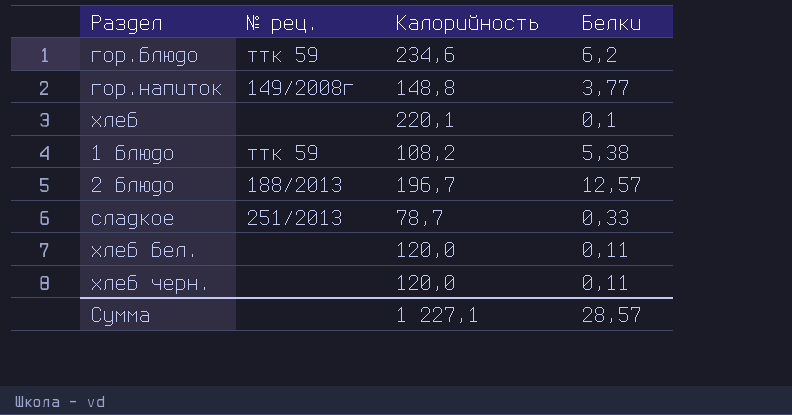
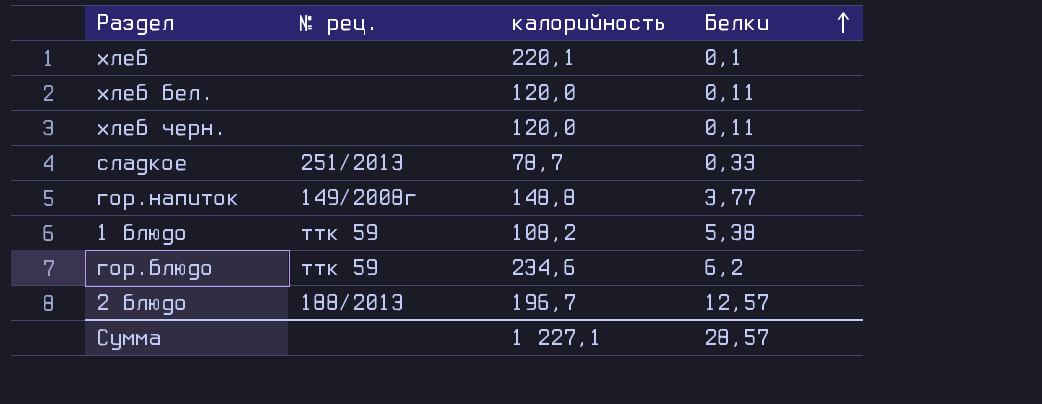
row order: none -> Белки ascending
column name: Калорийность -> калорийность

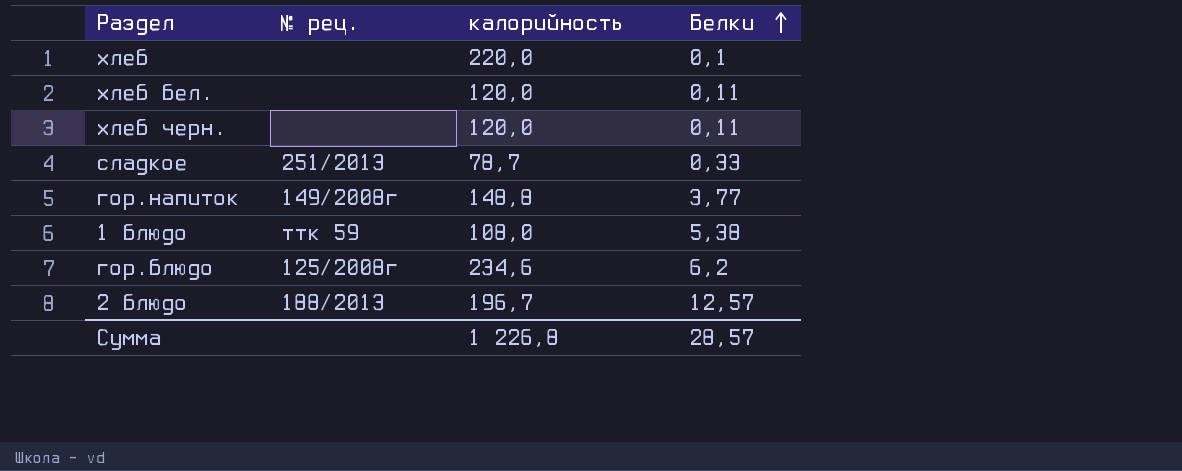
хлеб | калорийность: 220,1 -> 220,0
1 блюдо | калорийность: 108,2 -> 108,0
гор.блюдо | № рец.: ттк 59 -> 125/2008г
Сумма | калорийность: 1 227,1 -> 1 226,8

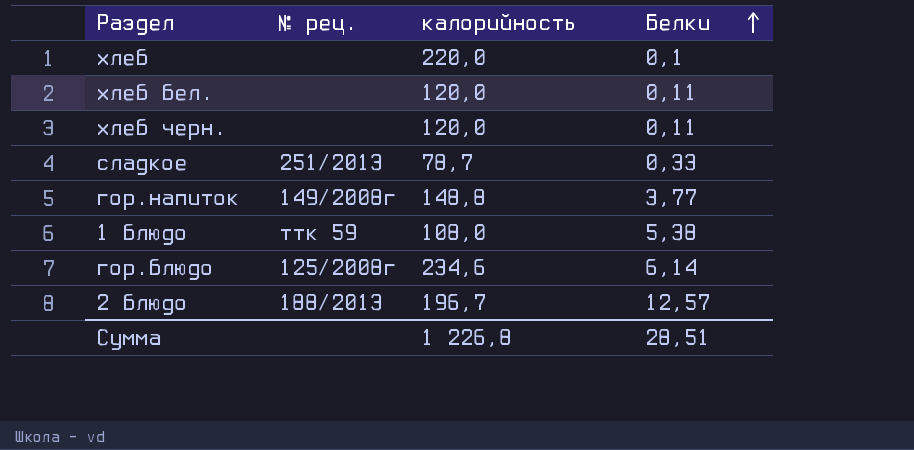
гор.блюдо | Белки: 6,2 -> 6,14
Сумма | Белки: 28,57 -> 28,51

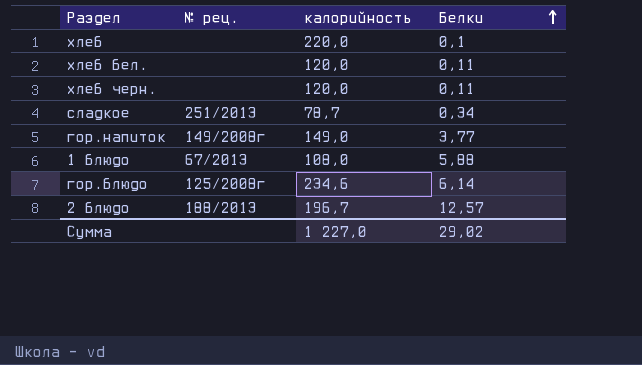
сладкое | Белки: 0,33 -> 0,34
гор.напиток | калорийность: 148,8 -> 149,0
1 блюдо | № рец.: ттк 59 -> 67/2013
1 блюдо | Белки: 5,38 -> 5,88
Сумма | калорийность: 1 226,8 -> 1 227,0
Сумма | Белки: 28,51 -> 29,02

